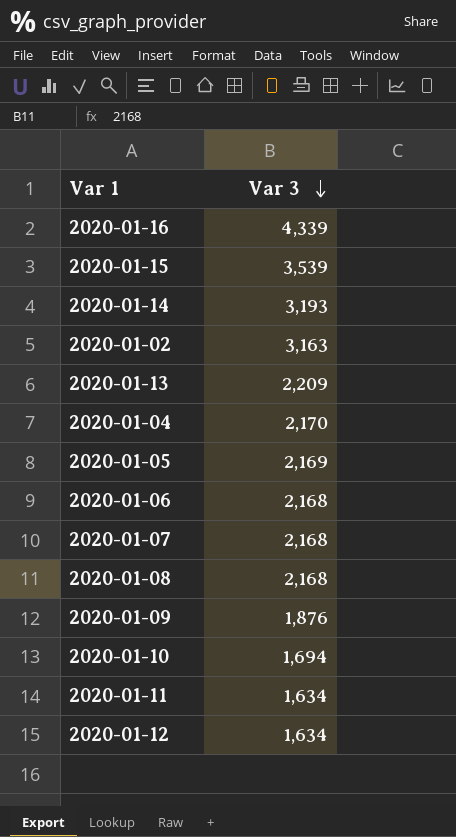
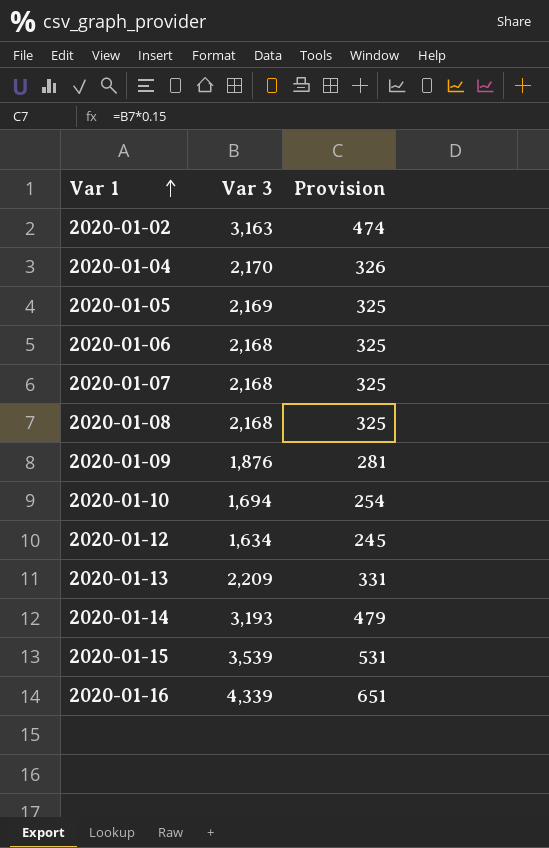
row order: Var 3 descending -> Var 1 ascending
column Provision | formula: none -> [Var 3] * 0.15
row 2020-01-11: 1,634 -> none

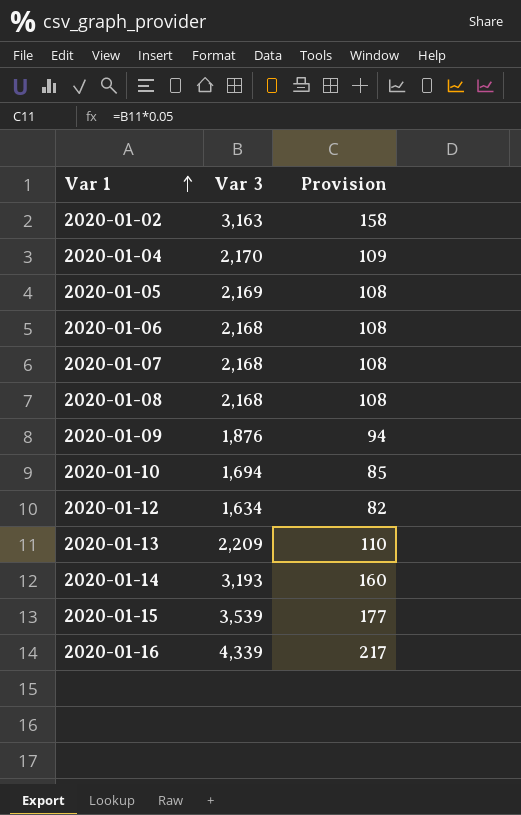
column Provision | formula: [Var 3] * 0.15 -> [Var 3] * 0.05

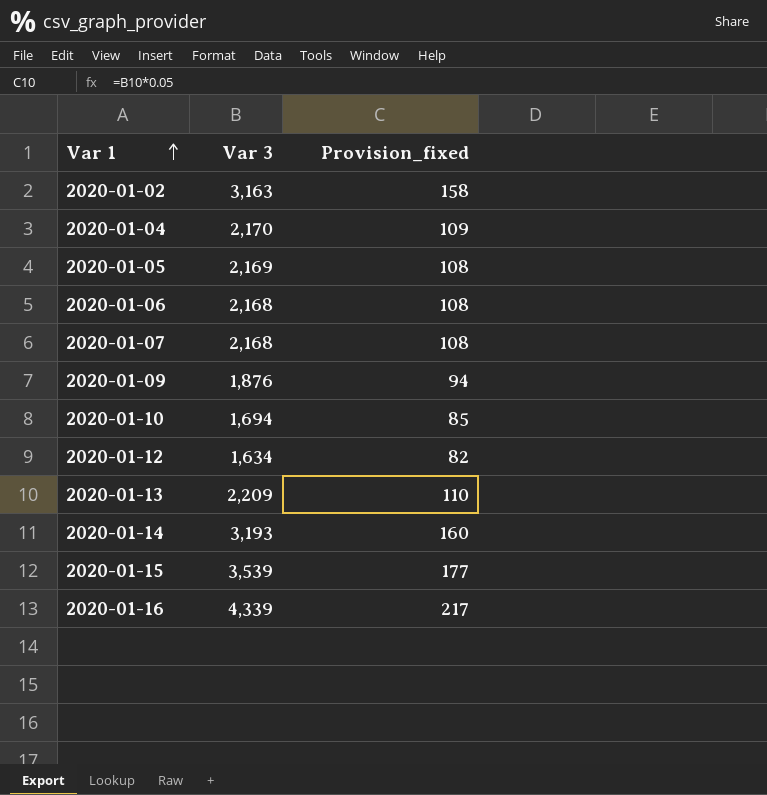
column name: Provision -> Provision_fixed
row 2020-01-08: 2,168 | 108 -> none

